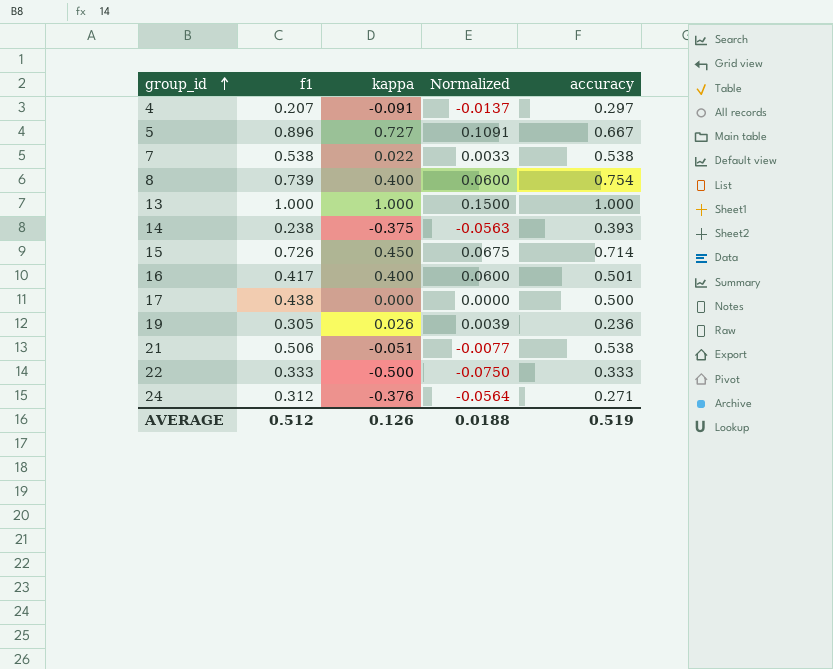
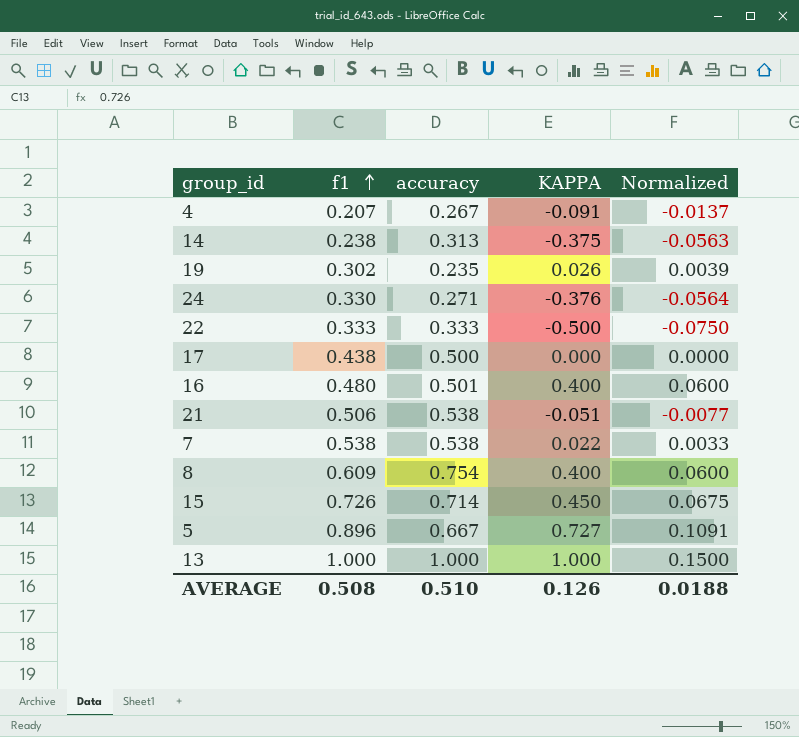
row order: group_id ascending -> f1 ascending
column accuracy | position: 5 -> 3
column name: kappa -> KAPPA
4 | accuracy: 0.297 -> 0.267
14 | accuracy: 0.393 -> 0.313
19 | f1: 0.305 -> 0.302
19 | accuracy: 0.236 -> 0.235
24 | f1: 0.312 -> 0.330
16 | f1: 0.417 -> 0.480
8 | f1: 0.739 -> 0.609
AVERAGE | f1: 0.512 -> 0.508
AVERAGE | accuracy: 0.519 -> 0.510

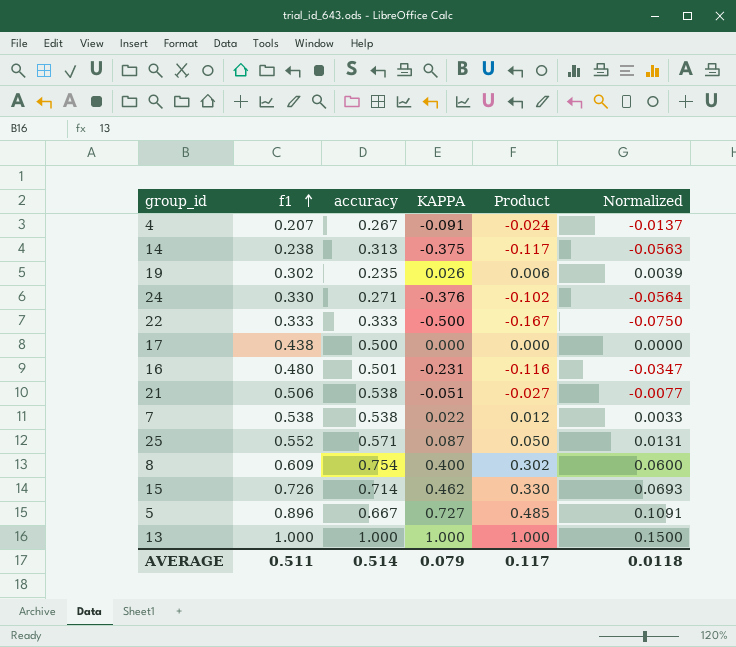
column Product | formula: none -> [accuracy] * [KAPPA]
16 | KAPPA: 0.400 -> -0.231
16 | Normalized: 0.0600 -> -0.0347
row 25: none -> 0.552 | 0.571 | 0.087 | 0.050 | 0.0131
15 | KAPPA: 0.450 -> 0.462
15 | Normalized: 0.0675 -> 0.0693
AVERAGE | f1: 0.508 -> 0.511
AVERAGE | accuracy: 0.510 -> 0.514
AVERAGE | KAPPA: 0.126 -> 0.079
AVERAGE | Normalized: 0.0188 -> 0.0118

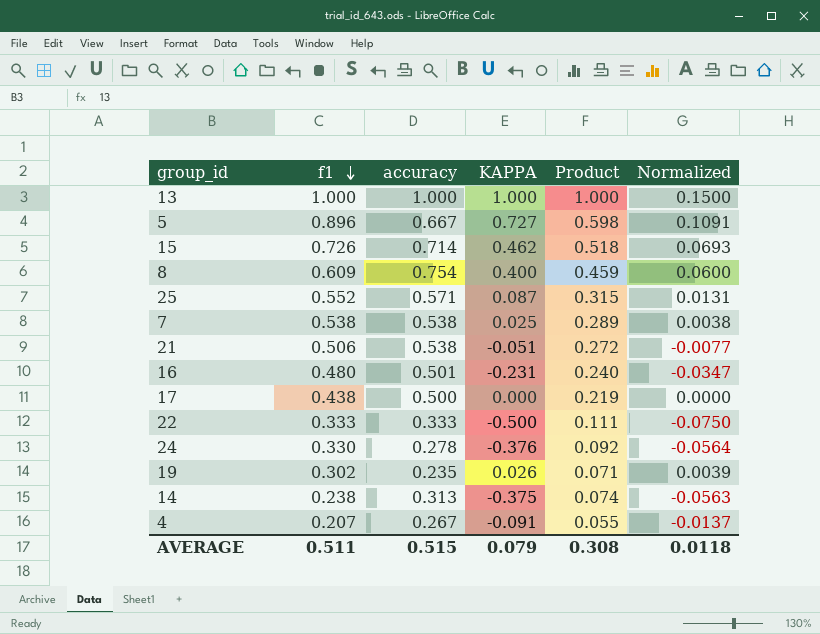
row order: f1 ascending -> f1 descending
column Product | formula: [accuracy] * [KAPPA] -> [f1] * [accuracy]
7 | KAPPA: 0.022 -> 0.025
7 | Normalized: 0.0033 -> 0.0038
24 | accuracy: 0.271 -> 0.278
AVERAGE | accuracy: 0.514 -> 0.515
AVERAGE | Product: 0.117 -> 0.308

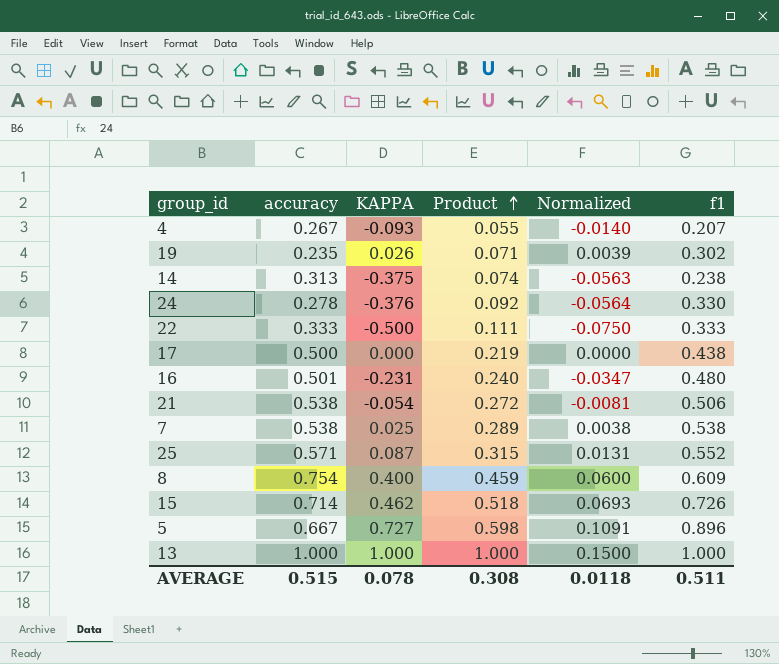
row order: f1 descending -> Product ascending
column f1 | position: 2 -> 6
4 | KAPPA: -0.091 -> -0.093
4 | Normalized: -0.0137 -> -0.0140
21 | KAPPA: -0.051 -> -0.054
21 | Normalized: -0.0077 -> -0.0081
AVERAGE | KAPPA: 0.079 -> 0.078

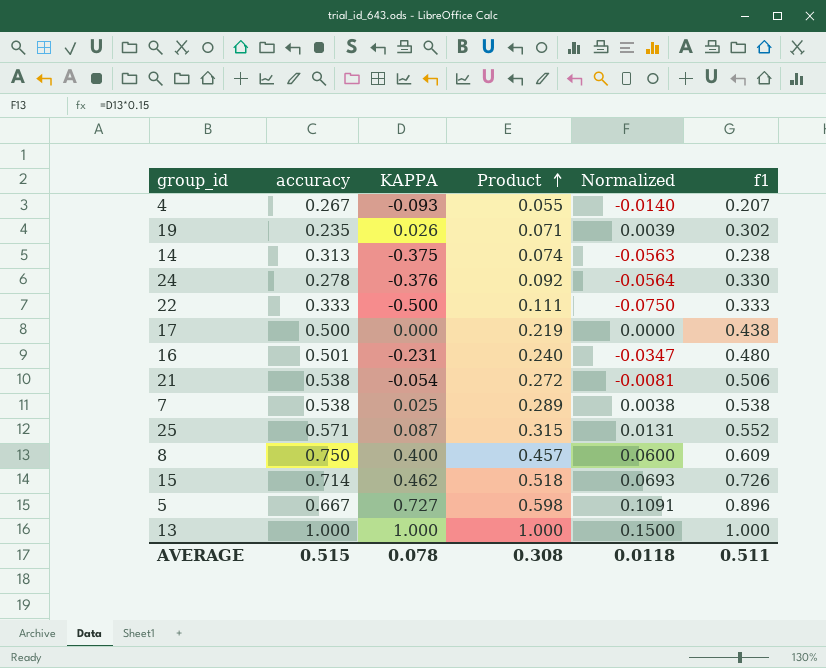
8 | accuracy: 0.754 -> 0.750
8 | Product: 0.459 -> 0.457

